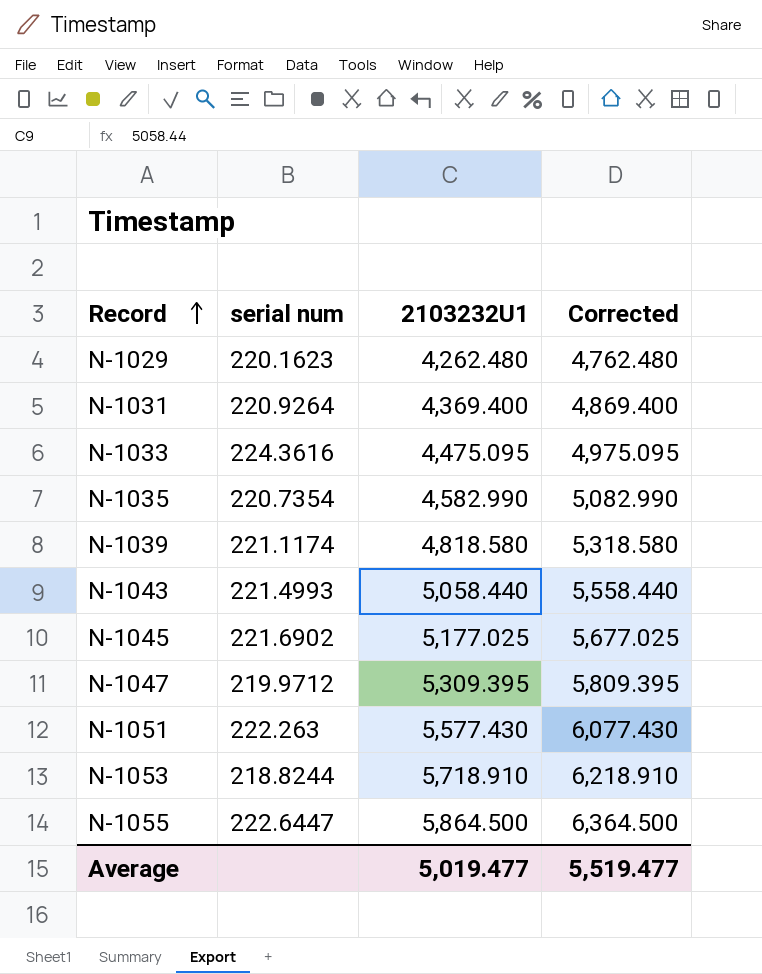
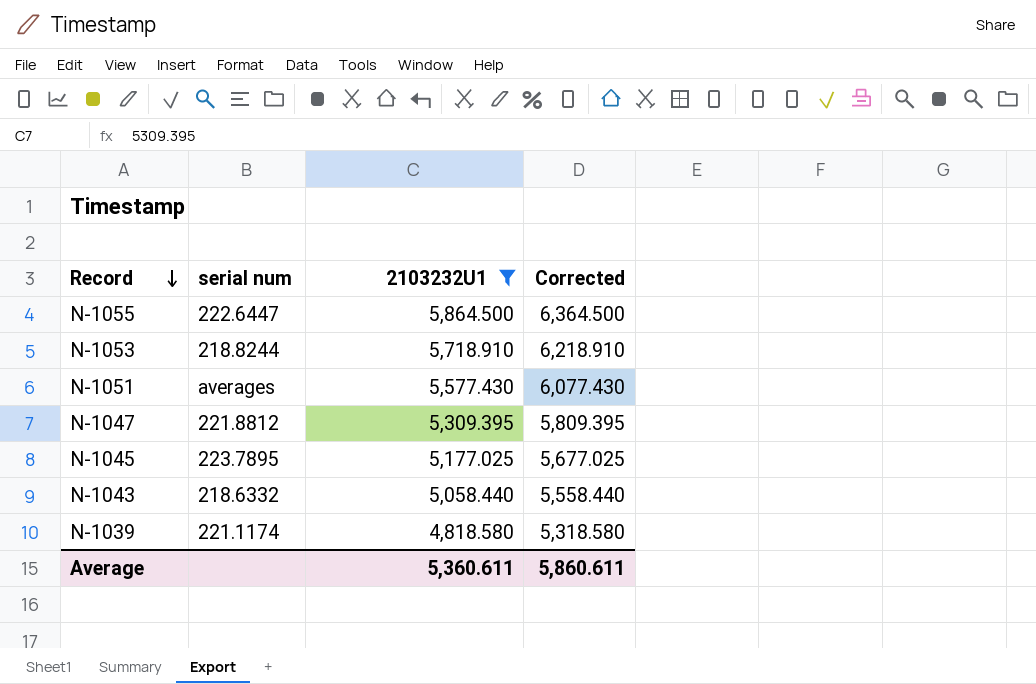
filter: none -> 2103232U1 >= 4,818.580
row order: Record ascending -> Record descending
N-1051 | serial num: 222.263 -> averages
N-1047 | serial num: 219.9712 -> 221.8812
N-1045 | serial num: 221.6902 -> 223.7895
N-1043 | serial num: 221.4993 -> 218.6332
Average | 2103232U1: 5,019.477 -> 5,360.611
Average | Corrected: 5,519.477 -> 5,860.611

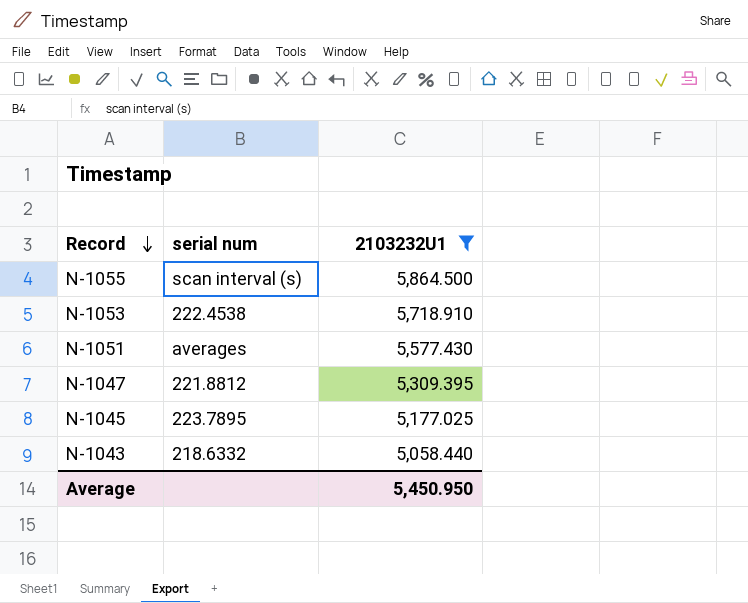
column Corrected | formula: [2103232U1] + 500 -> none
row N-1039: 221.1174 | 4,818.580 | 5,318.580 -> none
N-1055 | serial num: 222.6447 -> scan interval (s)
N-1053 | serial num: 218.8244 -> 222.4538
Average | 2103232U1: 5,360.611 -> 5,450.950

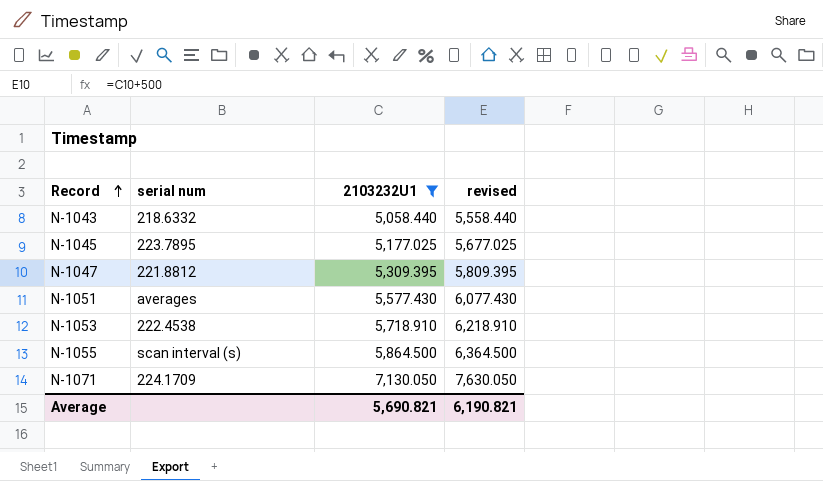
row order: Record descending -> Record ascending
column revised | formula: none -> [2103232U1] + 500
row N-1071: none -> 224.1709 | 7,130.050 | 7,630.050
Average | 2103232U1: 5,450.950 -> 5,690.821

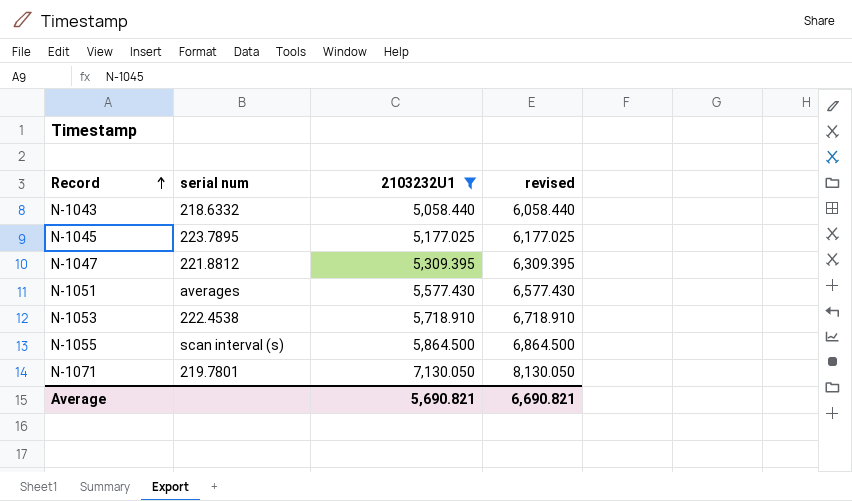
column revised | formula: [2103232U1] + 500 -> [2103232U1] + 1000
N-1071 | serial num: 224.1709 -> 219.7801
Average | revised: 6,190.821 -> 6,690.821

